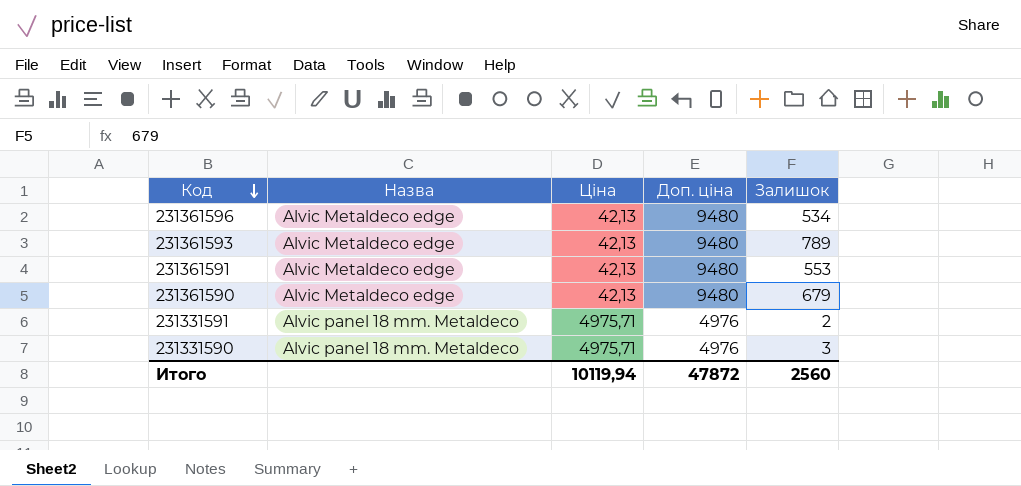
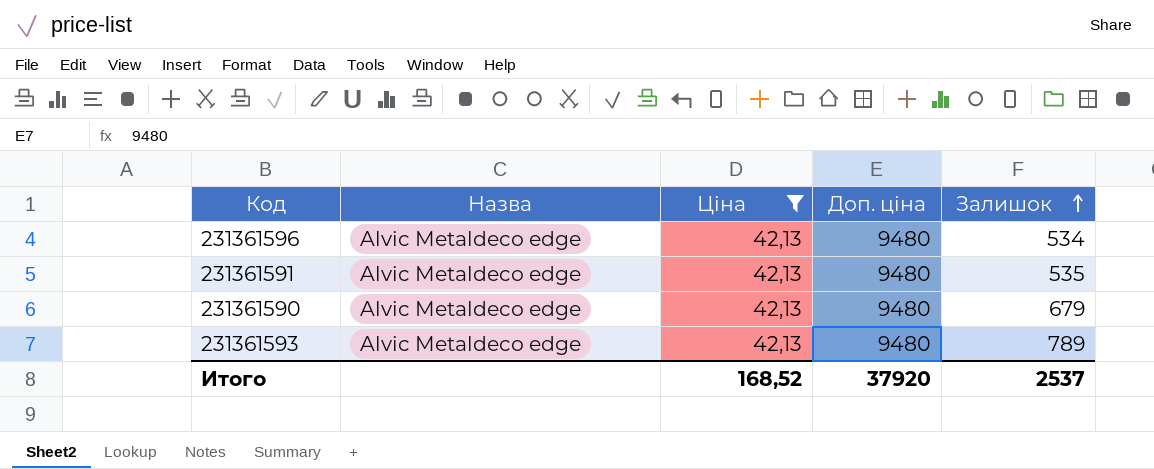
filter: none -> Ціна = 42,13
row order: Код descending -> Залишок ascending
231361591 | Залишок: 553 -> 535
Итого | Ціна: 10119,94 -> 168,52
Итого | Доп. ціна: 47872 -> 37920
Итого | Залишок: 2560 -> 2537

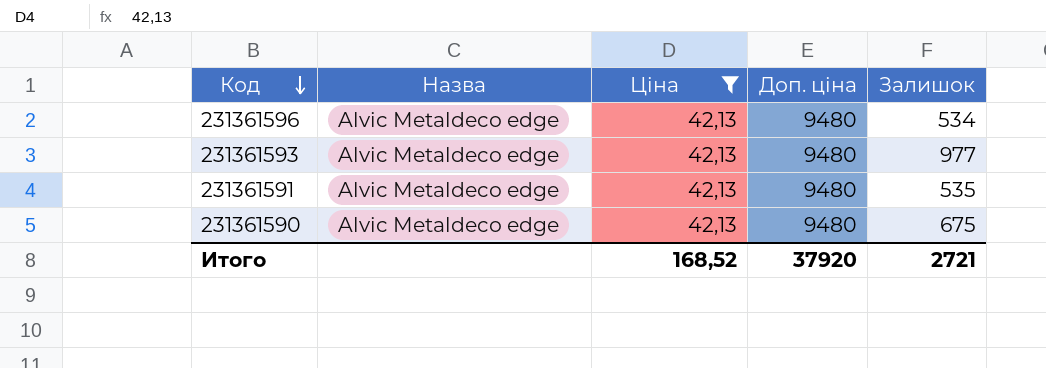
row order: Залишок ascending -> Код descending
231361593 | Залишок: 789 -> 977
231361590 | Залишок: 679 -> 675
Итого | Залишок: 2537 -> 2721

